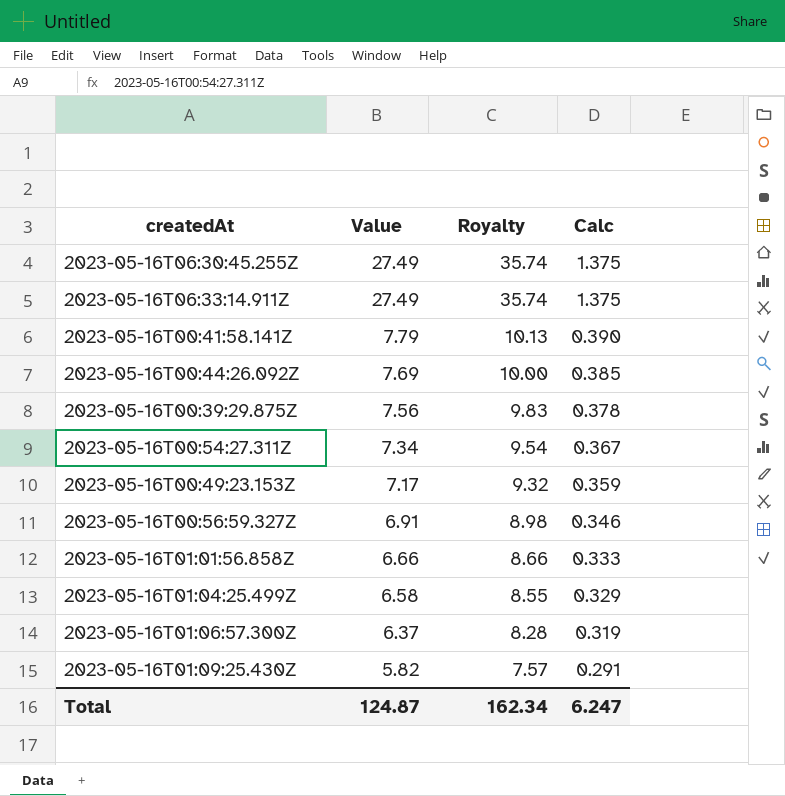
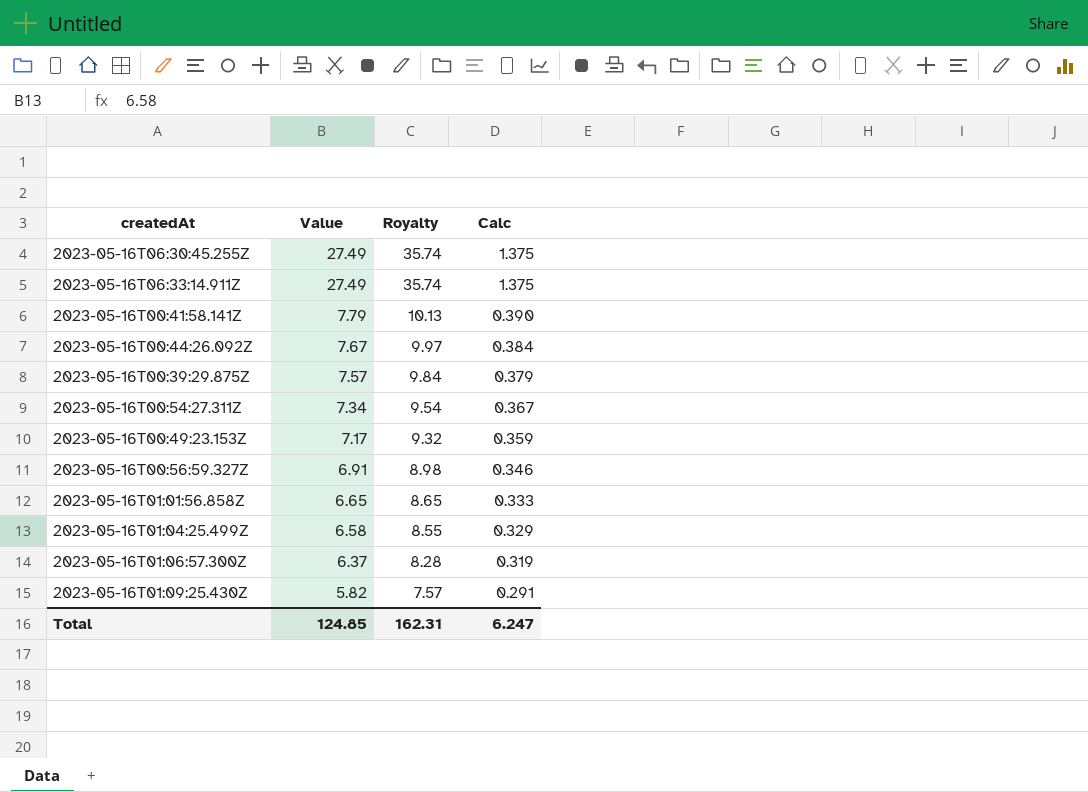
2023-05-16T00:44:26.092Z | Value: 7.69 -> 7.67
2023-05-16T00:44:26.092Z | Royalty: 10.00 -> 9.97
2023-05-16T00:44:26.092Z | Calc: 0.385 -> 0.384
2023-05-16T00:39:29.875Z | Value: 7.56 -> 7.57
2023-05-16T00:39:29.875Z | Royalty: 9.83 -> 9.84
2023-05-16T00:39:29.875Z | Calc: 0.378 -> 0.379
2023-05-16T01:01:56.858Z | Value: 6.66 -> 6.65
2023-05-16T01:01:56.858Z | Royalty: 8.66 -> 8.65
Total | Value: 124.87 -> 124.85
Total | Royalty: 162.34 -> 162.31

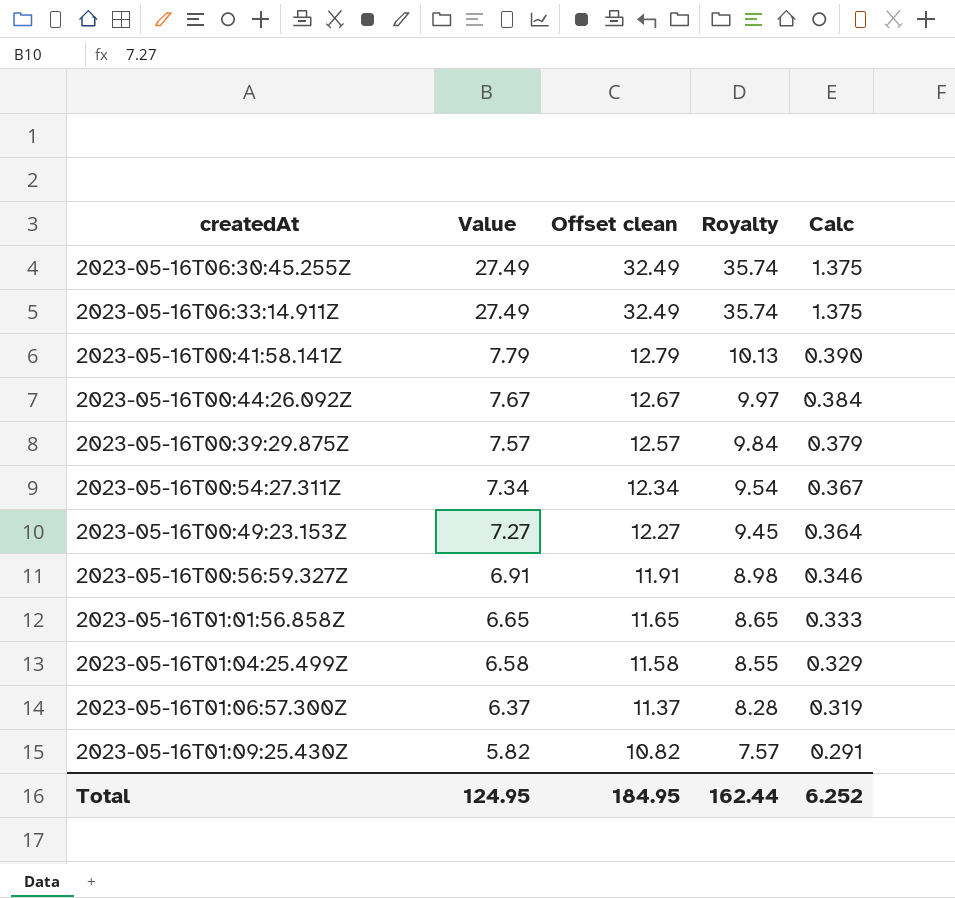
column Offset clean | formula: none -> [Value] + 5
2023-05-16T00:49:23.153Z | Value: 7.17 -> 7.27
2023-05-16T00:49:23.153Z | Royalty: 9.32 -> 9.45
2023-05-16T00:49:23.153Z | Calc: 0.359 -> 0.364
Total | Value: 124.85 -> 124.95
Total | Royalty: 162.31 -> 162.44
Total | Calc: 6.247 -> 6.252

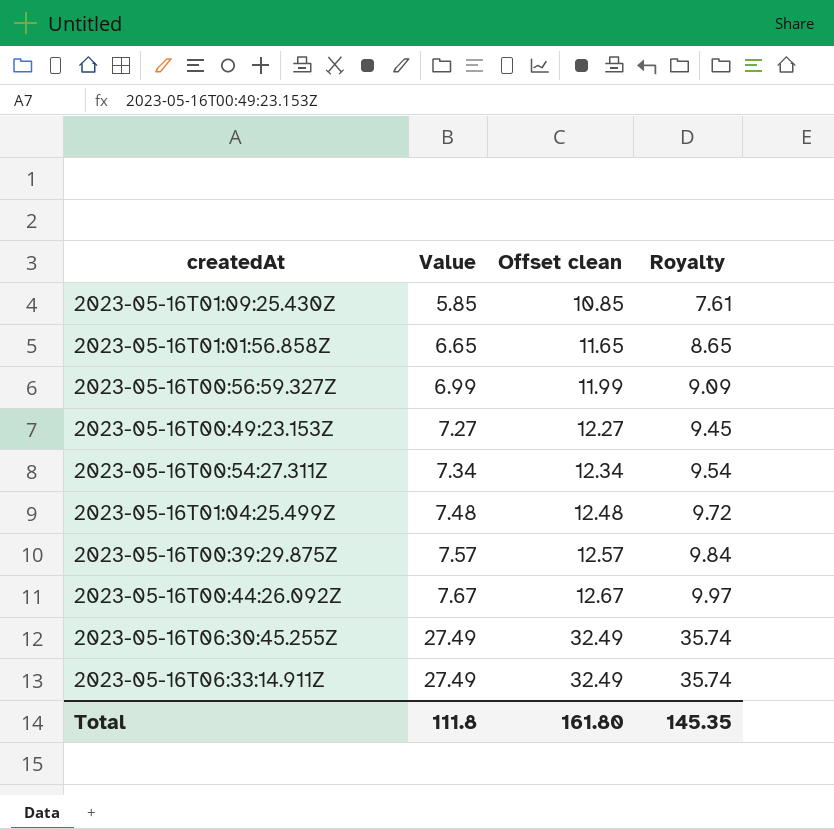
row order: Value descending -> Value ascending
column Calc | formula: [Value] * 0.05 -> none
row 2023-05-16T00:41:58.141Z: 7.79 | 12.79 | 10.13 | 0.390 -> none
row 2023-05-16T01:06:57.300Z: 6.37 | 11.37 | 8.28 | 0.319 -> none
2023-05-16T01:09:25.430Z | Value: 5.82 -> 5.85
2023-05-16T01:09:25.430Z | Offset clean: 10.82 -> 10.85
2023-05-16T01:09:25.430Z | Royalty: 7.57 -> 7.61
2023-05-16T00:56:59.327Z | Value: 6.91 -> 6.99
2023-05-16T00:56:59.327Z | Offset clean: 11.91 -> 11.99
2023-05-16T00:56:59.327Z | Royalty: 8.98 -> 9.09
2023-05-16T01:04:25.499Z | Value: 6.58 -> 7.48
2023-05-16T01:04:25.499Z | Offset clean: 11.58 -> 12.48
2023-05-16T01:04:25.499Z | Royalty: 8.55 -> 9.72
Total | Value: 124.95 -> 111.8
Total | Offset clean: 184.95 -> 161.80
Total | Royalty: 162.44 -> 145.35

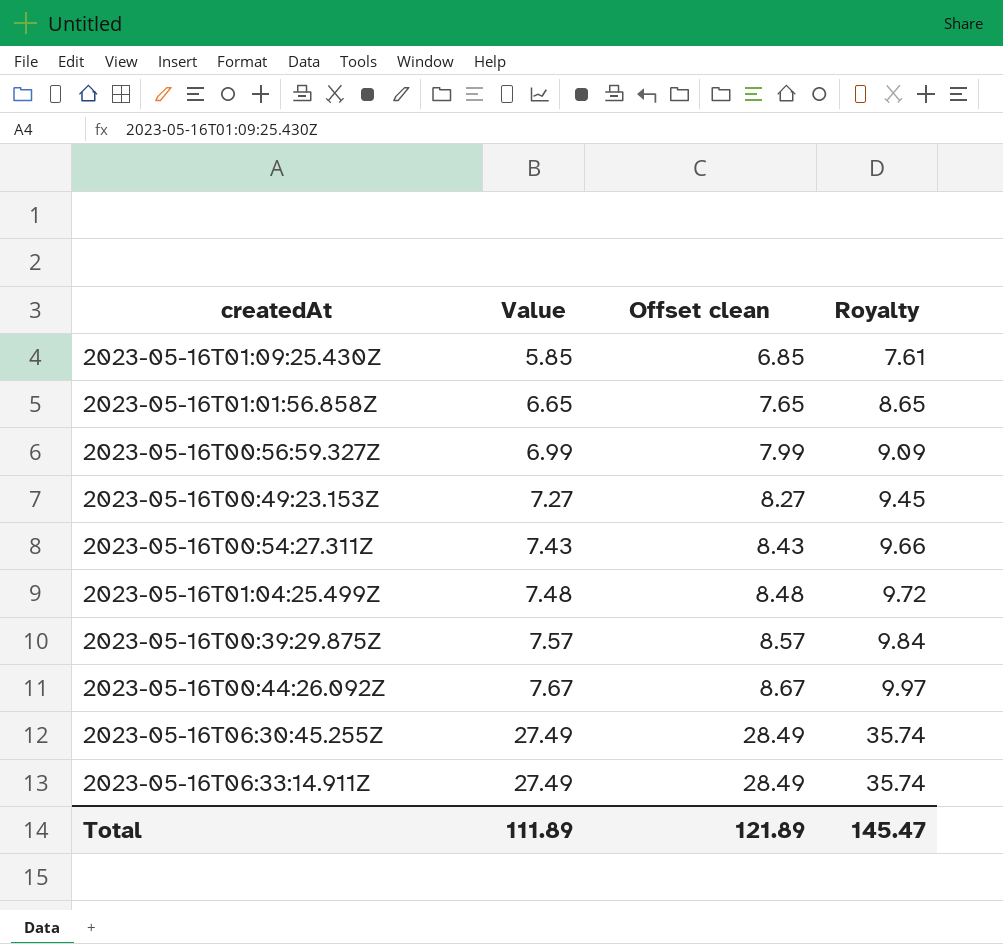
column Offset clean | formula: [Value] + 5 -> [Value] + 1
2023-05-16T00:54:27.311Z | Value: 7.34 -> 7.43
2023-05-16T00:54:27.311Z | Royalty: 9.54 -> 9.66
Total | Value: 111.8 -> 111.89
Total | Offset clean: 161.80 -> 121.89
Total | Royalty: 145.35 -> 145.47

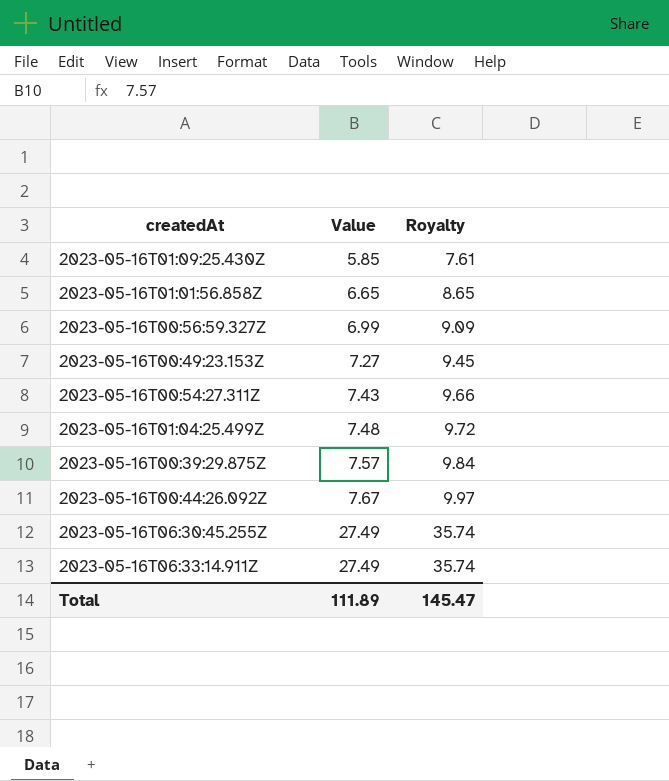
column Offset clean | formula: [Value] + 1 -> none

